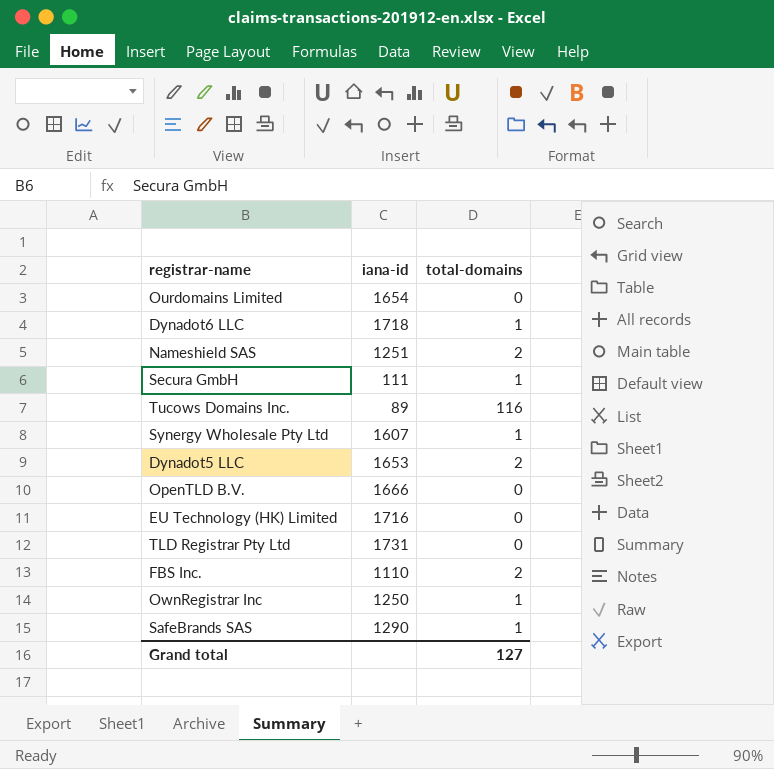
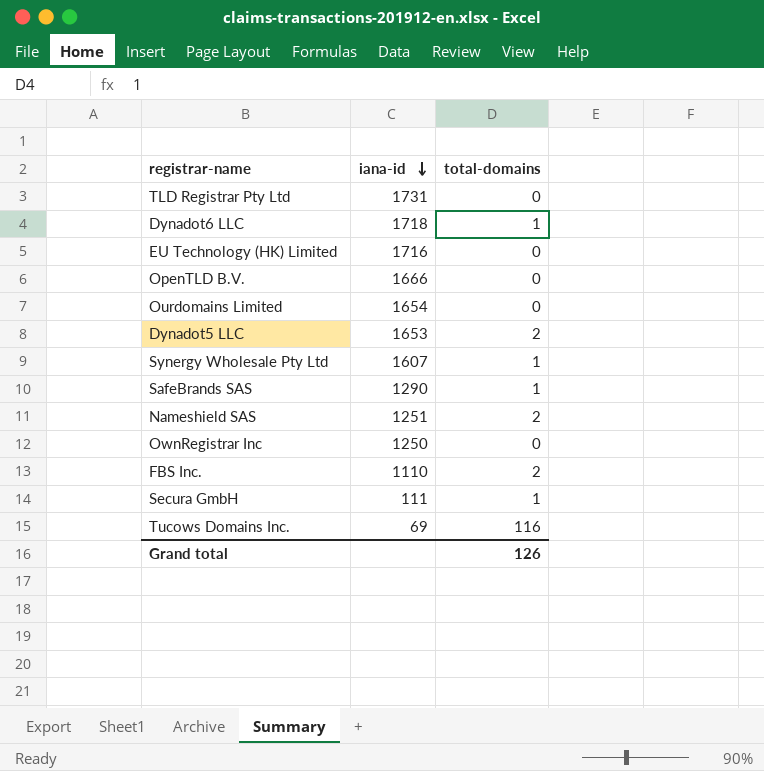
row order: none -> iana-id descending
OwnRegistrar Inc | total-domains: 1 -> 0
Tucows Domains Inc. | iana-id: 89 -> 69
Grand total | total-domains: 127 -> 126

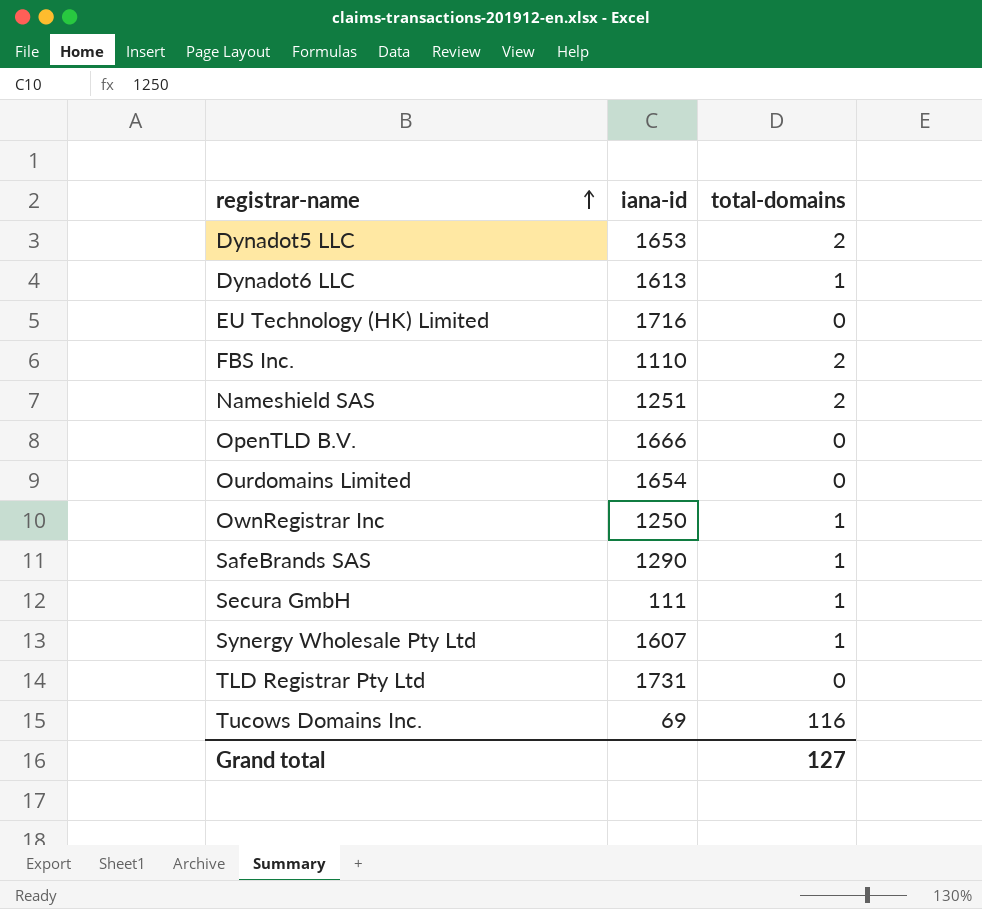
row order: iana-id descending -> registrar-name ascending
Dynadot6 LLC | iana-id: 1718 -> 1613
OwnRegistrar Inc | total-domains: 0 -> 1
Grand total | total-domains: 126 -> 127

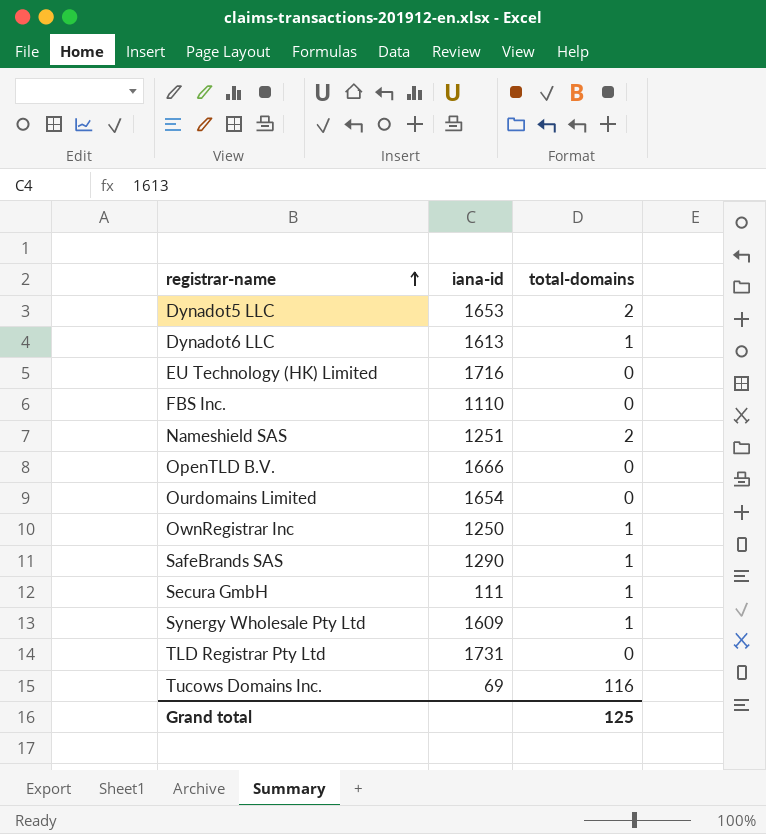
FBS Inc. | total-domains: 2 -> 0
Synergy Wholesale Pty Ltd | iana-id: 1607 -> 1609
Grand total | total-domains: 127 -> 125

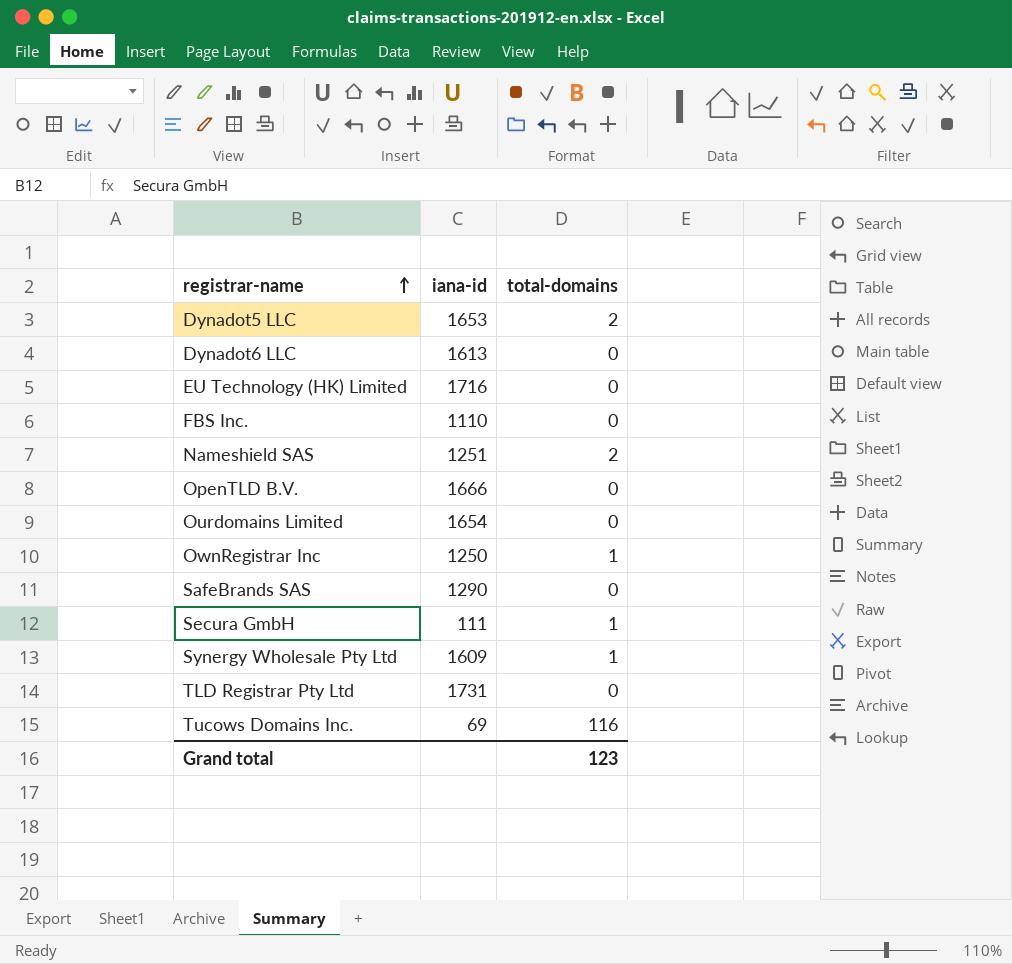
Dynadot6 LLC | total-domains: 1 -> 0
SafeBrands SAS | total-domains: 1 -> 0
Grand total | total-domains: 125 -> 123

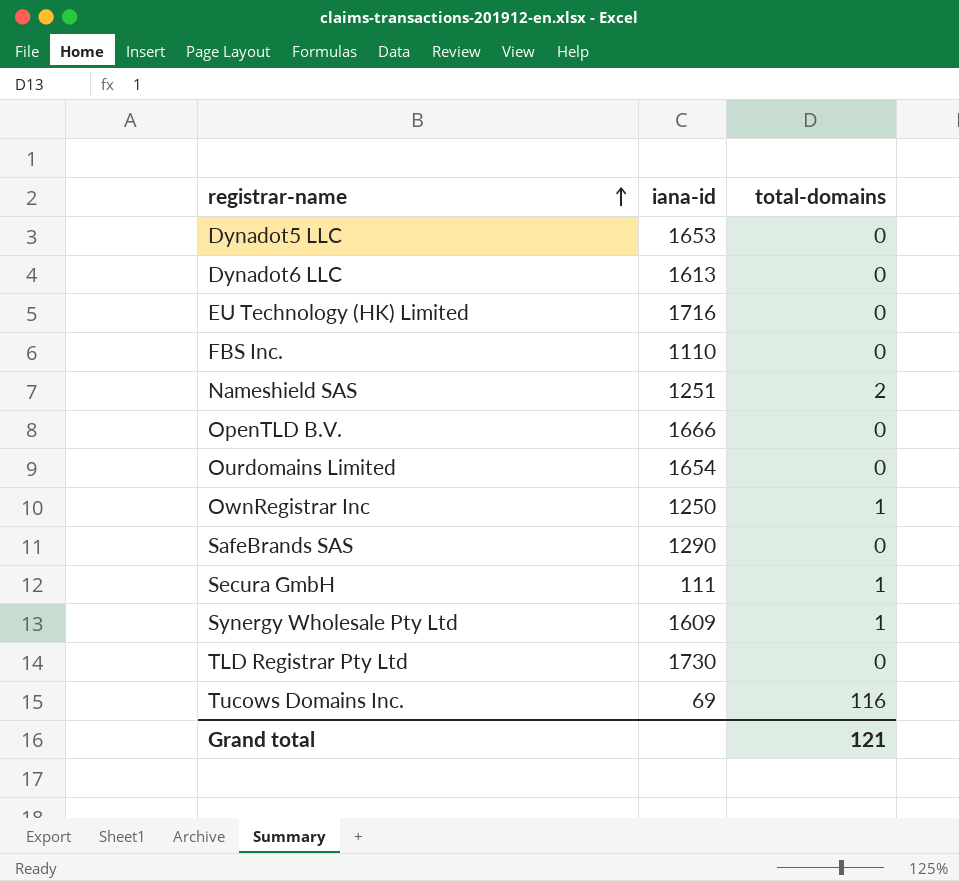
Dynadot5 LLC | total-domains: 2 -> 0
TLD Registrar Pty Ltd | iana-id: 1731 -> 1730
Grand total | total-domains: 123 -> 121

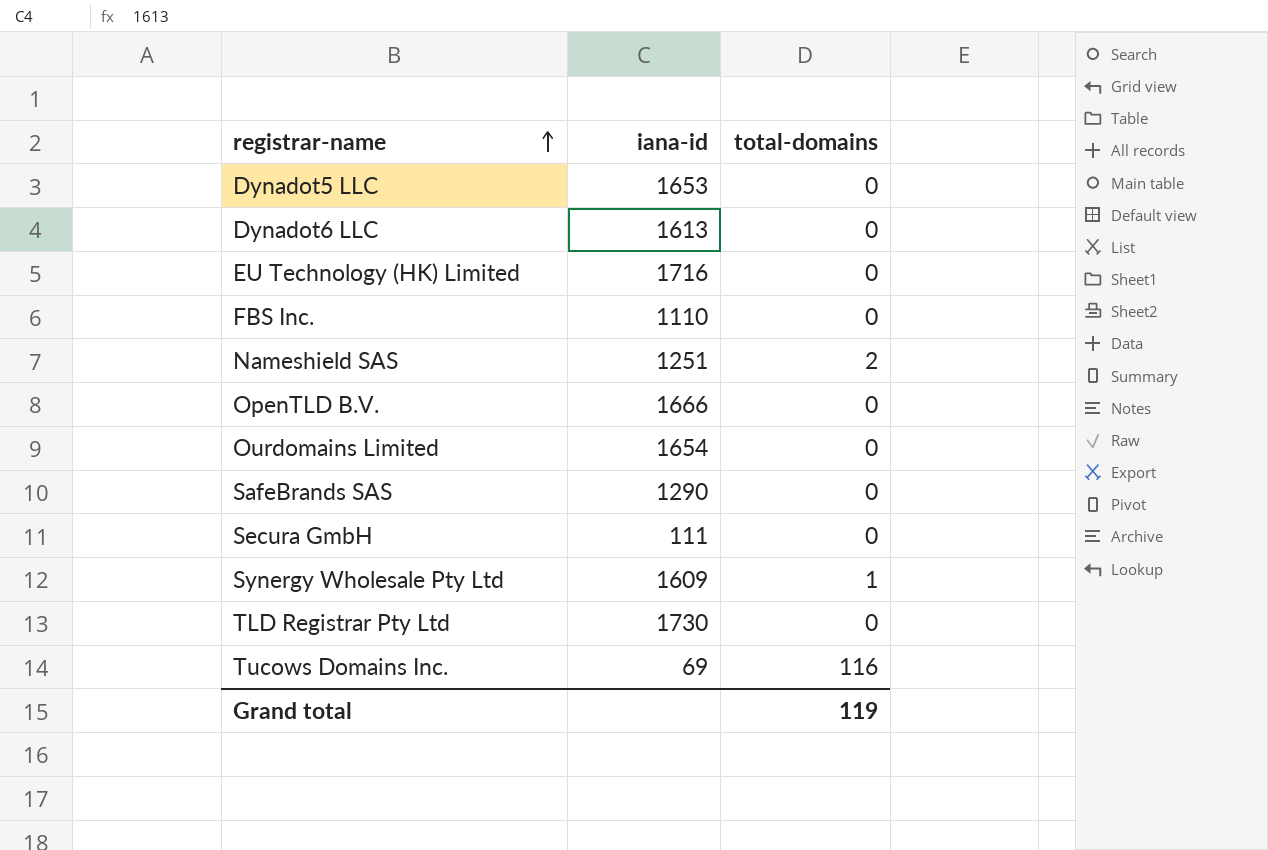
row OwnRegistrar Inc: 1250 | 1 -> none
Secura GmbH | total-domains: 1 -> 0
Grand total | total-domains: 121 -> 119

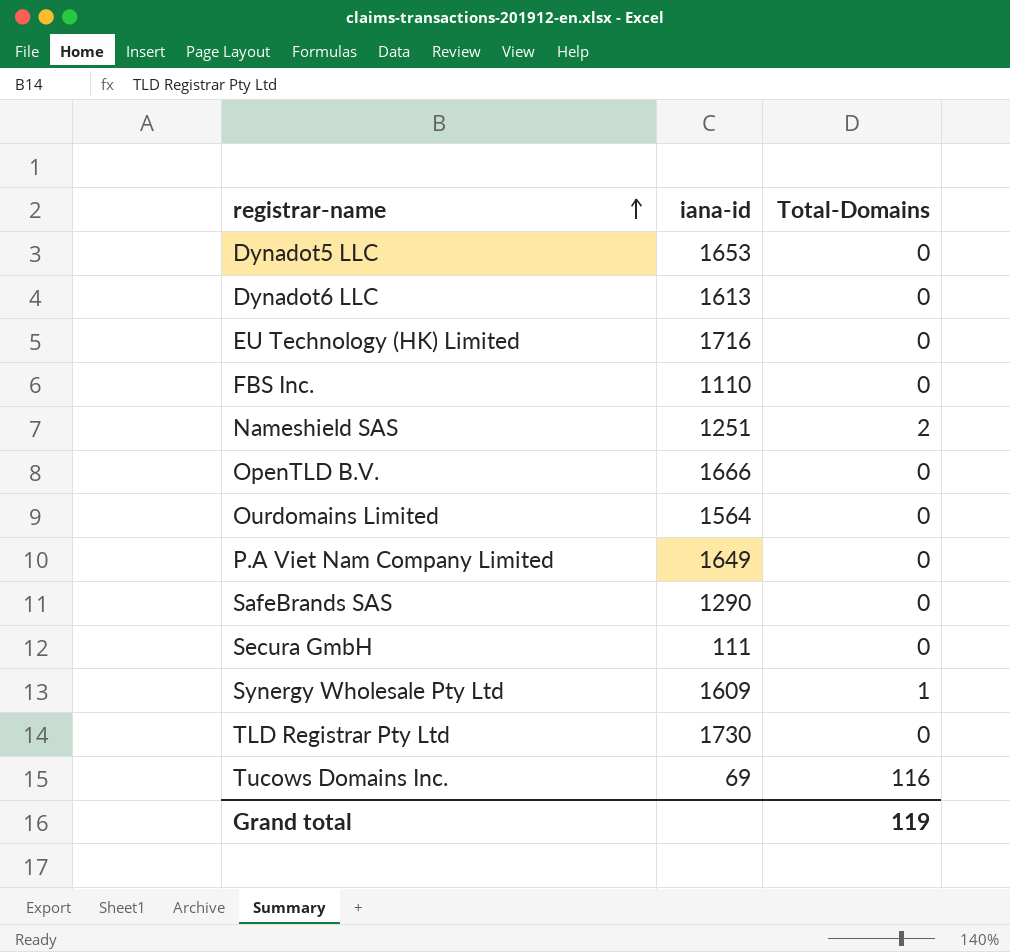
column name: total-domains -> Total-Domains
Ourdomains Limited | iana-id: 1654 -> 1564
row P.A Viet Nam Company Limited: none -> 1649 | 0

